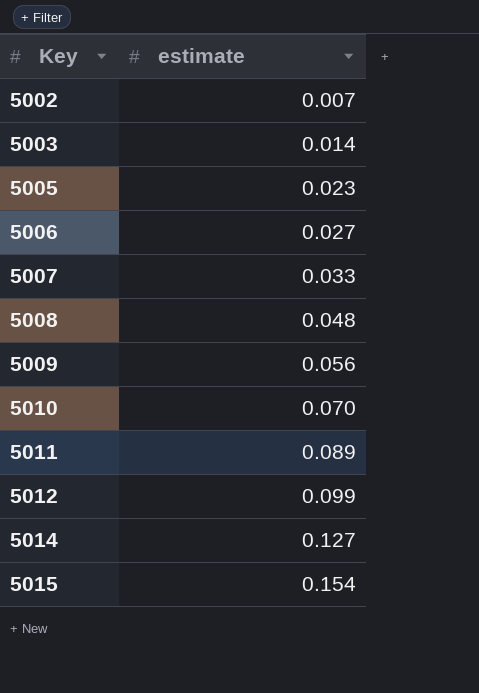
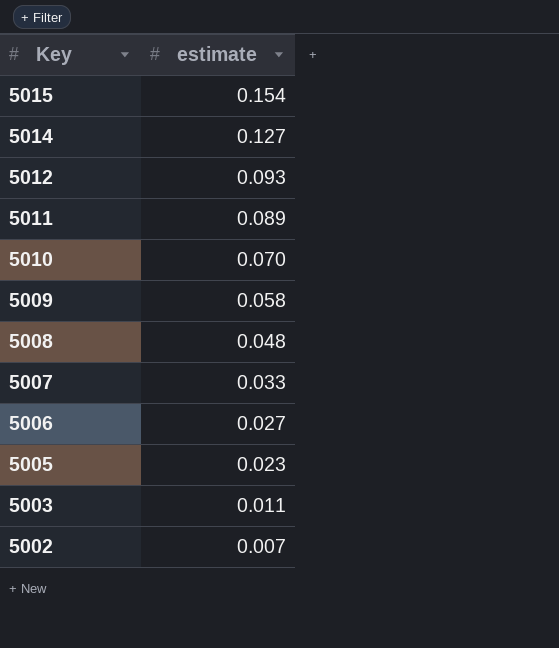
row order: Key ascending -> Key descending
5012 | estimate: 0.099 -> 0.093
5009 | estimate: 0.056 -> 0.058
5003 | estimate: 0.014 -> 0.011

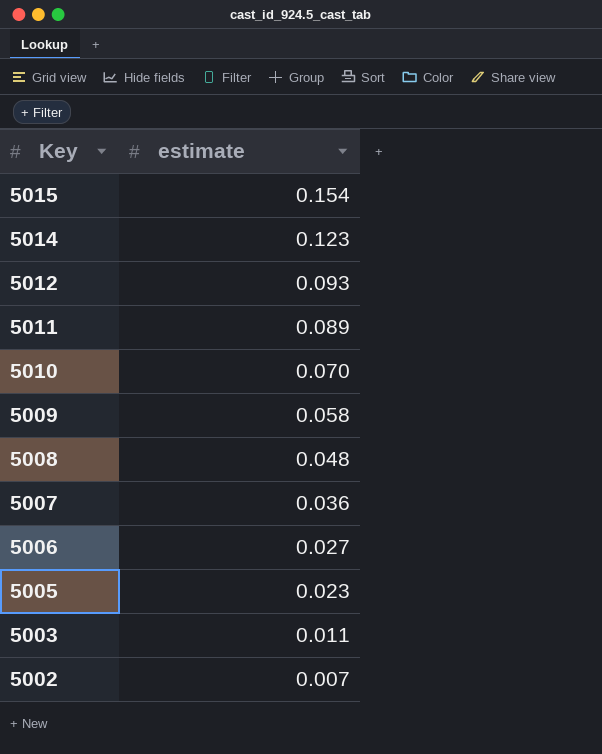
5014 | estimate: 0.127 -> 0.123
5007 | estimate: 0.033 -> 0.036

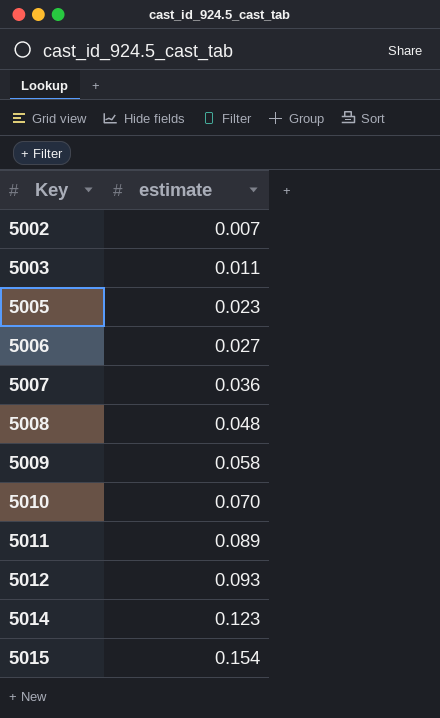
row order: Key descending -> Key ascending

